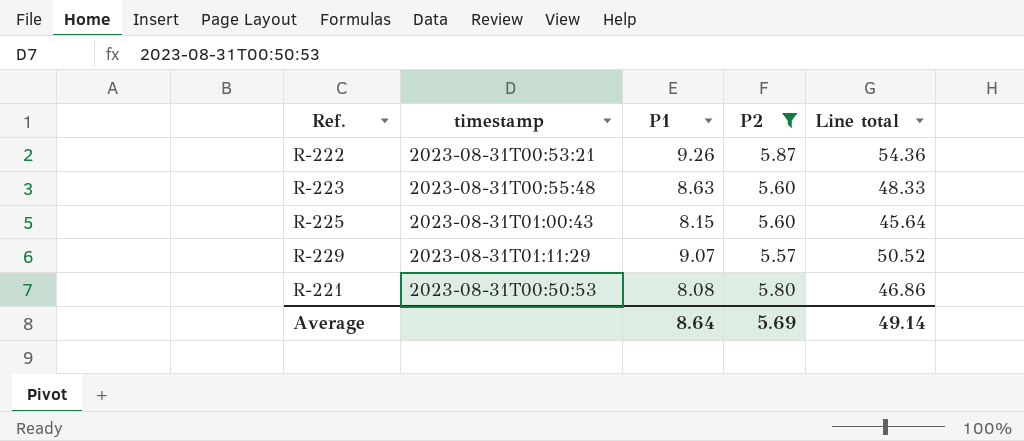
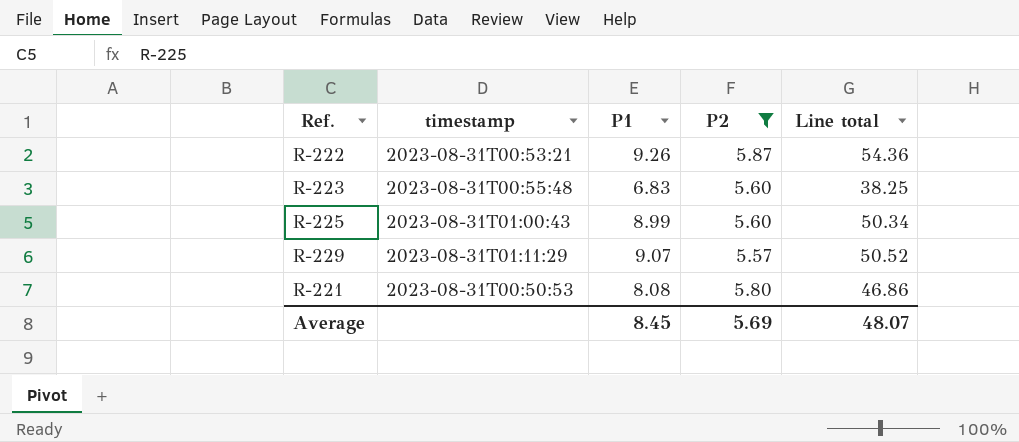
R-223 | P1: 8.63 -> 6.83
R-223 | Line total: 48.33 -> 38.25
R-225 | P1: 8.15 -> 8.99
R-225 | Line total: 45.64 -> 50.34
Average | P1: 8.64 -> 8.45
Average | Line total: 49.14 -> 48.07

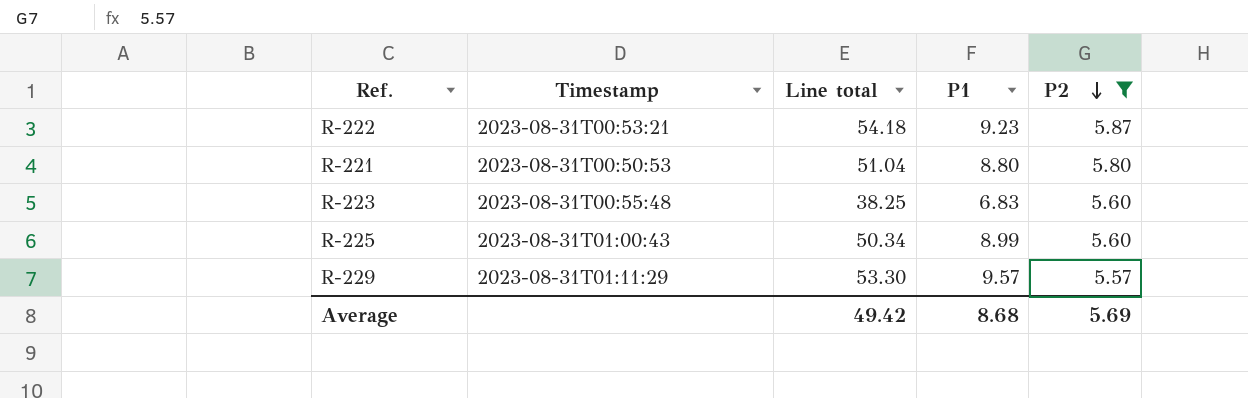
row order: none -> P2 descending
column name: timestamp -> Timestamp
column Line total | position: 5 -> 3
R-222 | Line total: 54.36 -> 54.18
R-222 | P1: 9.26 -> 9.23
R-221 | Line total: 46.86 -> 51.04
R-221 | P1: 8.08 -> 8.80
R-229 | Line total: 50.52 -> 53.30
R-229 | P1: 9.07 -> 9.57
Average | Line total: 48.07 -> 49.42
Average | P1: 8.45 -> 8.68

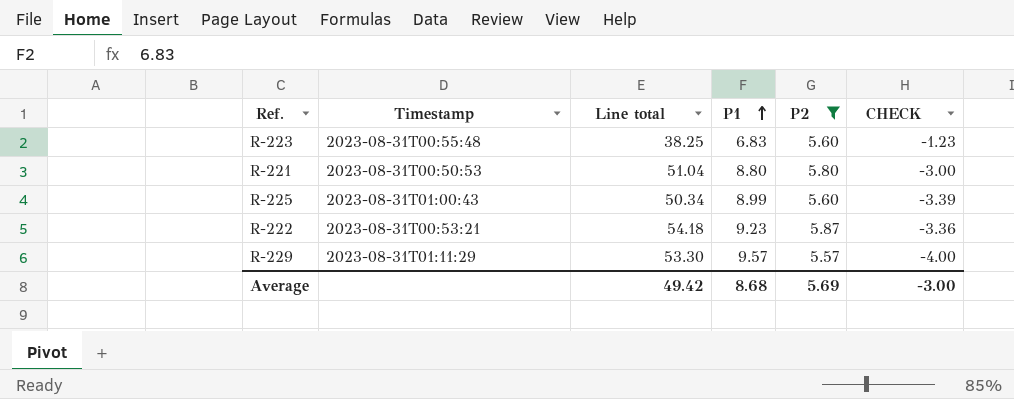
row order: P2 descending -> P1 ascending
column CHECK | formula: none -> [P2] - [P1]

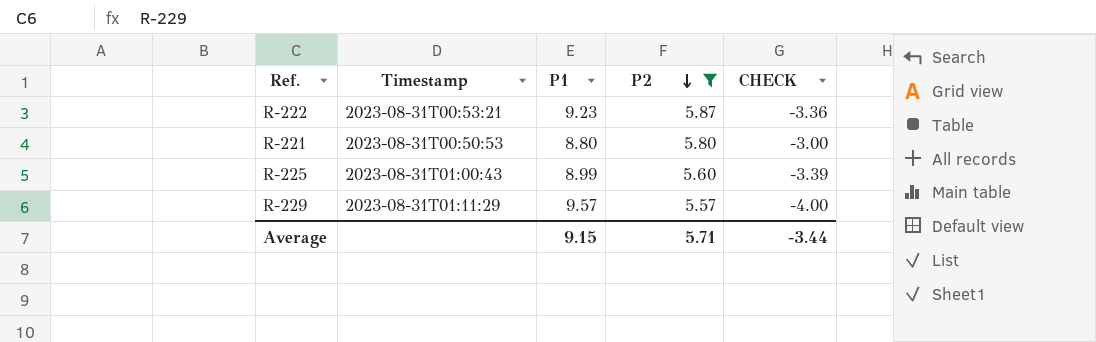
row order: P1 ascending -> P2 descending
column Line total | formula: [P1] * [P2] -> none
row R-223: 2023-08-31T00:55:48 | 38.25 | 6.83 | 5.60 | -1.23 -> none
Average | P1: 8.68 -> 9.15
Average | P2: 5.69 -> 5.71
Average | CHECK: -3.00 -> -3.44

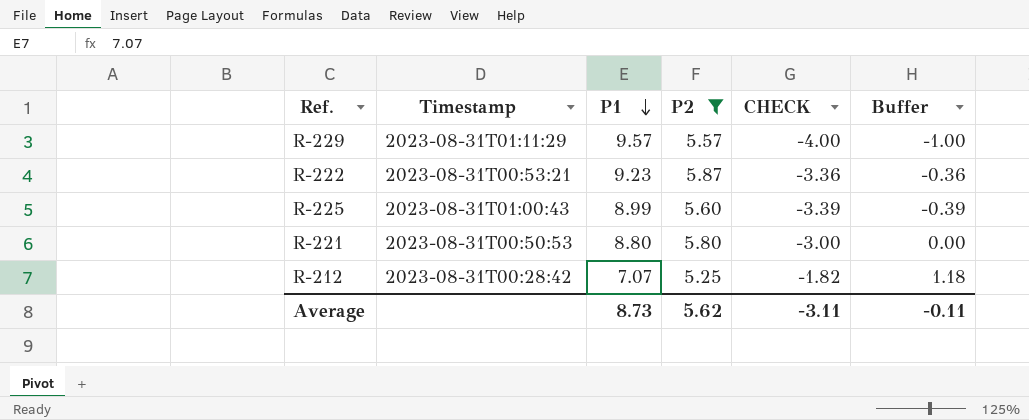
row order: P2 descending -> P1 descending
column Buffer | formula: none -> [CHECK] + 3
row R-212: none -> 2023-08-31T00:28:42 | 7.07 | 5.25 | -1.82 | 1.18
Average | P1: 9.15 -> 8.73
Average | P2: 5.71 -> 5.62
Average | CHECK: -3.44 -> -3.11

